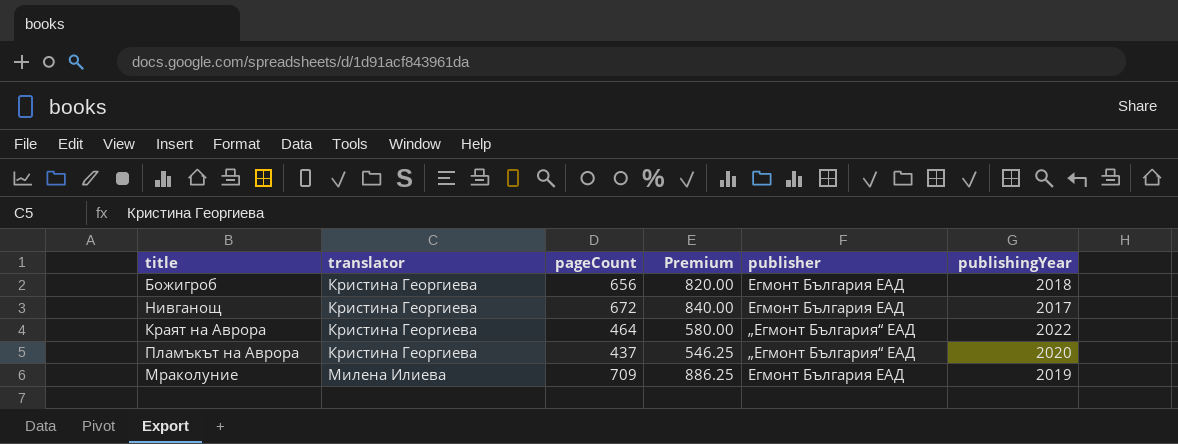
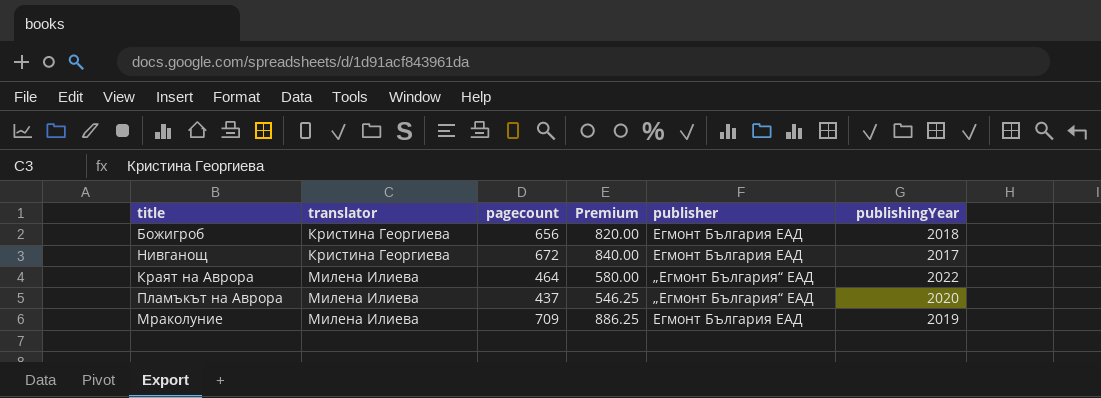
column name: pageCount -> pagecount
Краят на Аврора | translator: Кристина Георгиева -> Милена Илиева
Пламъкът на Аврора | translator: Кристина Георгиева -> Милена Илиева

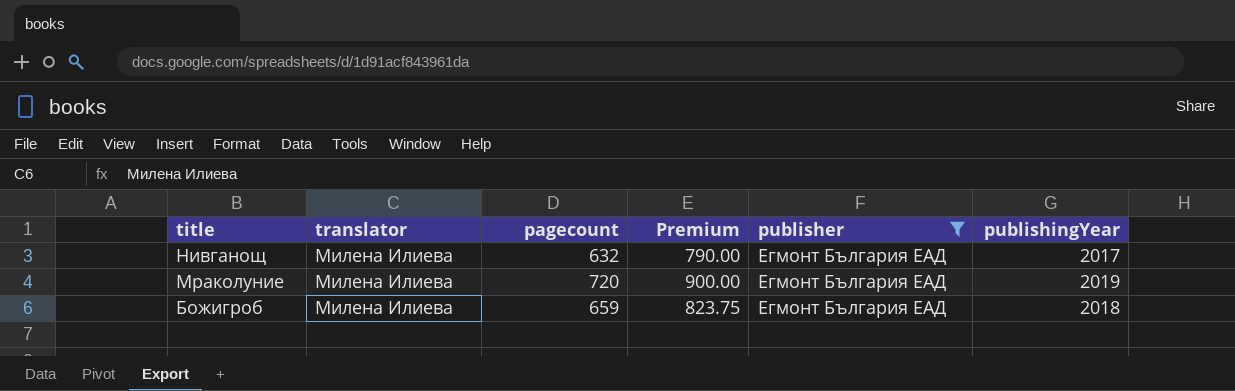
filter: none -> publisher = Егмонт България ЕАД
row order: translator ascending -> title descending
Нивганощ | translator: Кристина Георгиева -> Милена Илиева
Нивганощ | pagecount: 672 -> 632
Нивганощ | Premium: 840.00 -> 790.00
Мраколуние | pagecount: 709 -> 720
Мраколуние | Premium: 886.25 -> 900.00
Божигроб | translator: Кристина Георгиева -> Милена Илиева
Божигроб | pagecount: 656 -> 659
Божигроб | Premium: 820.00 -> 823.75

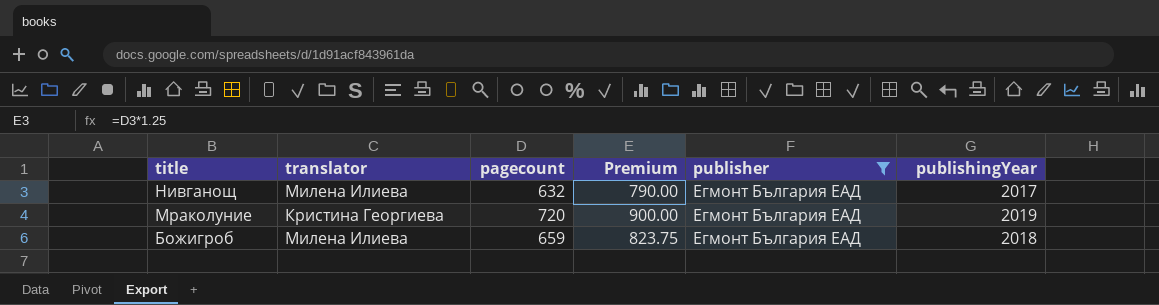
Мраколуние | translator: Милена Илиева -> Кристина Георгиева

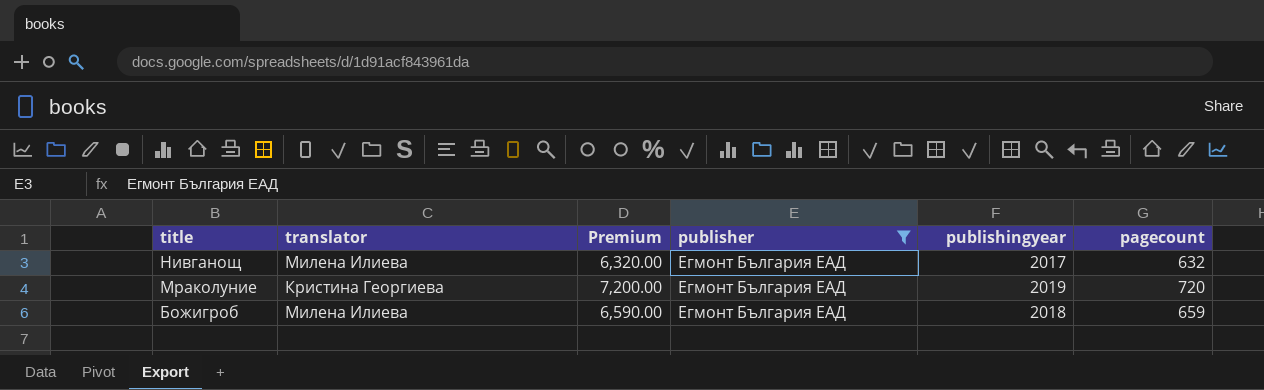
column Premium | formula: [pagecount] * 1.25 -> [pagecount] * 10
column name: publishingYear -> publishingyear
column pagecount | position: 3 -> 6

